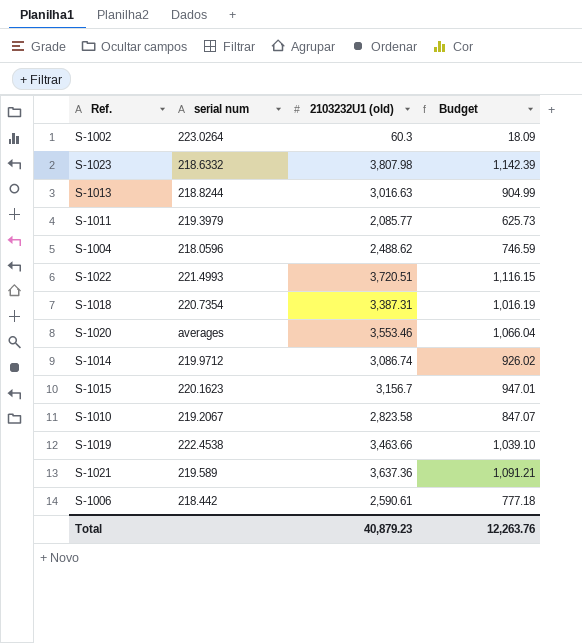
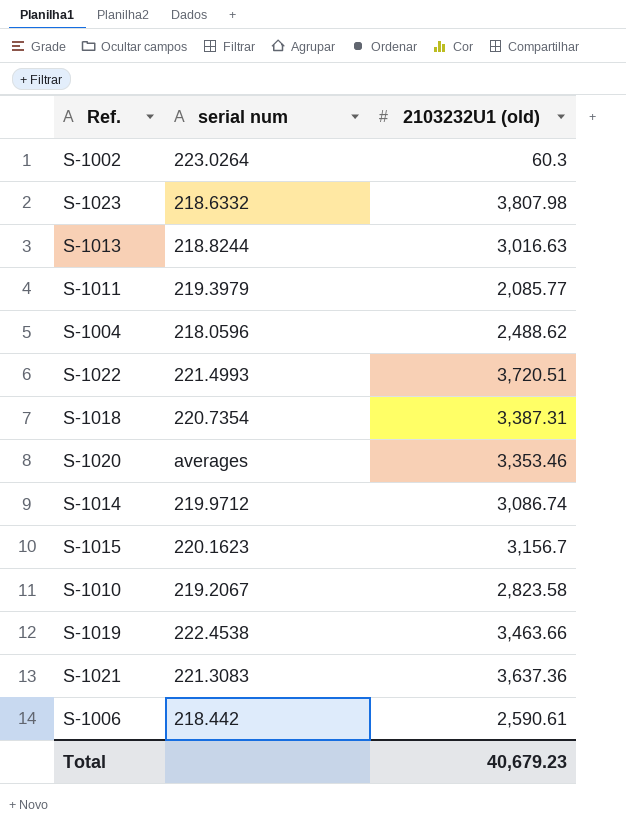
column Budget | formula: [2103232U1 (old)] * 0.3 -> none
S-1020 | 2103232U1 (old): 3,553.46 -> 3,353.46
S-1021 | serial num: 219.589 -> 221.3083
Total | 2103232U1 (old): 40,879.23 -> 40,679.23

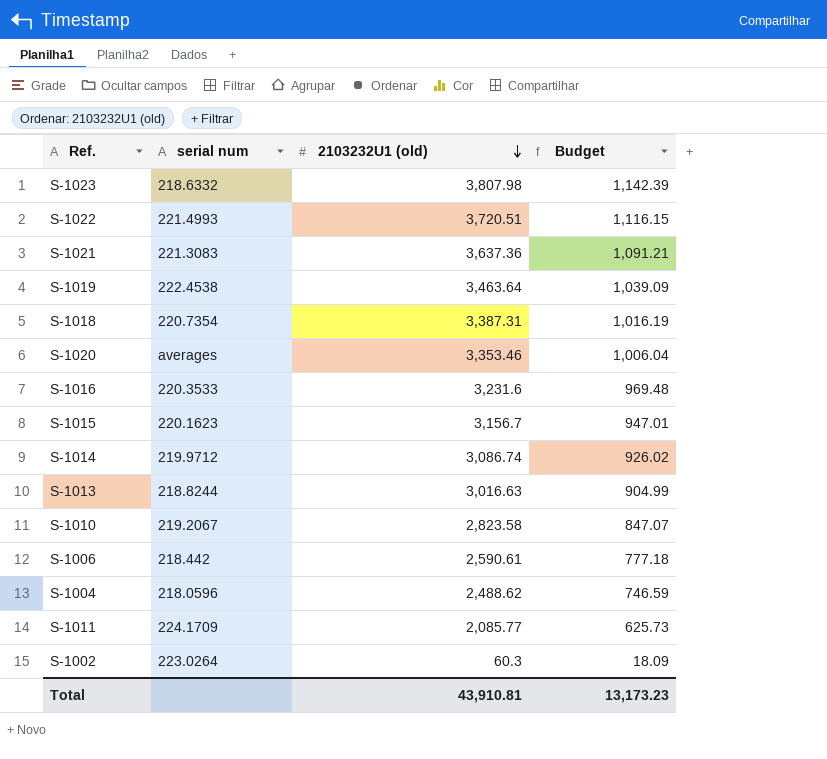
row order: none -> 2103232U1 (old) descending
column Budget | formula: none -> [2103232U1 (old)] * 0.3
S-1019 | 2103232U1 (old): 3,463.66 -> 3,463.64
row S-1016: none -> 220.3533 | 3,231.6 | 969.48
S-1011 | serial num: 219.3979 -> 224.1709
Total | 2103232U1 (old): 40,679.23 -> 43,910.81

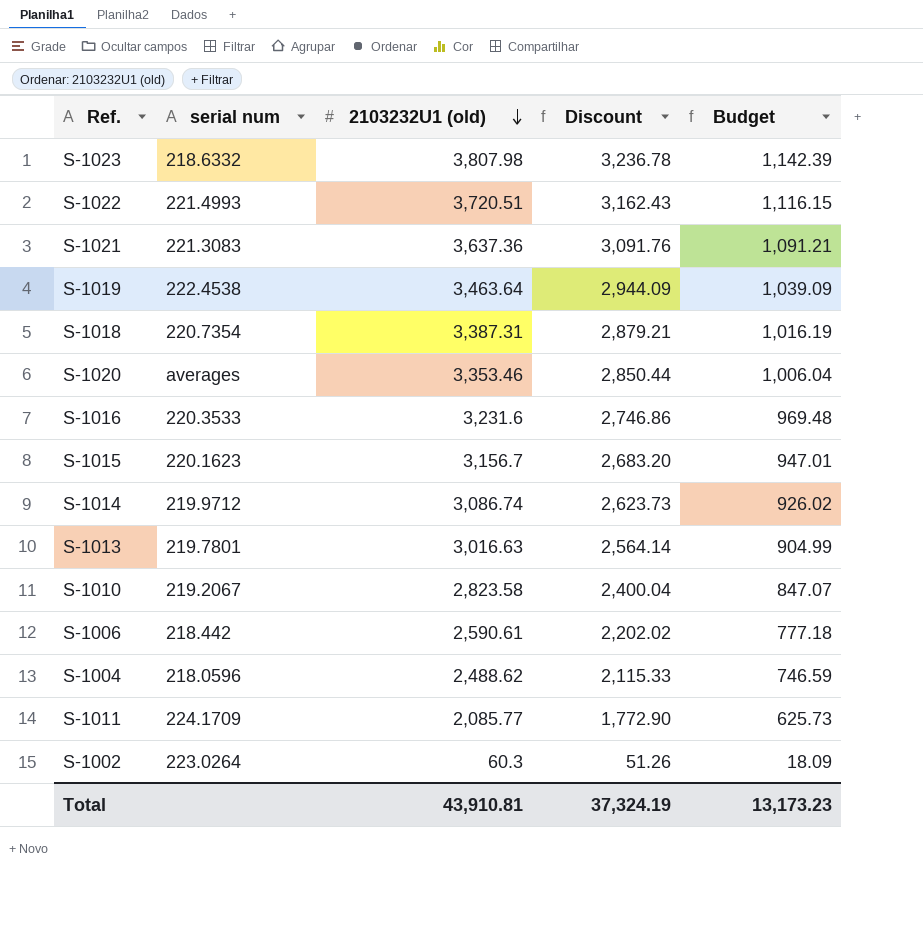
column Discount | formula: none -> [2103232U1 (old)] * 0.85
S-1013 | serial num: 218.8244 -> 219.7801

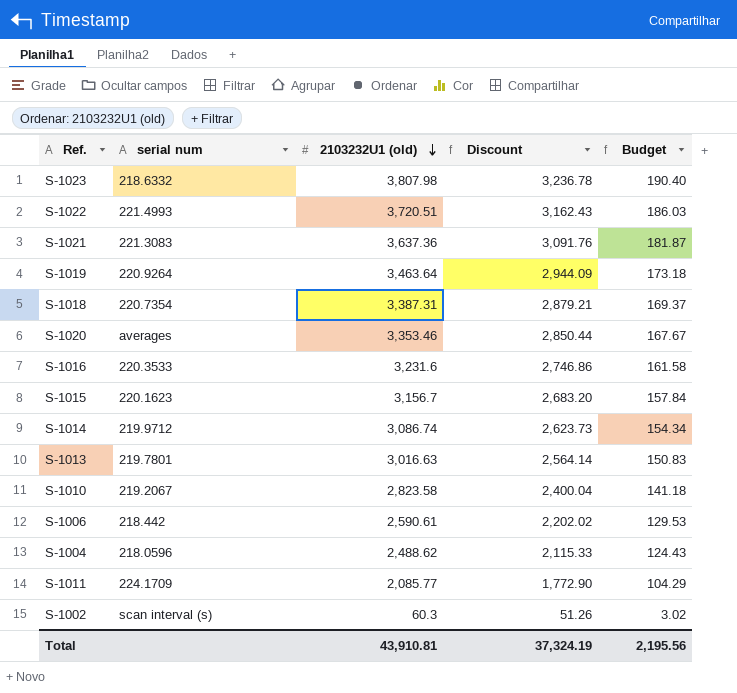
column Budget | formula: [2103232U1 (old)] * 0.3 -> [2103232U1 (old)] * 0.05
S-1019 | serial num: 222.4538 -> 220.9264
S-1002 | serial num: 223.0264 -> scan interval (s)
Total | Budget: 13,173.23 -> 2,195.56

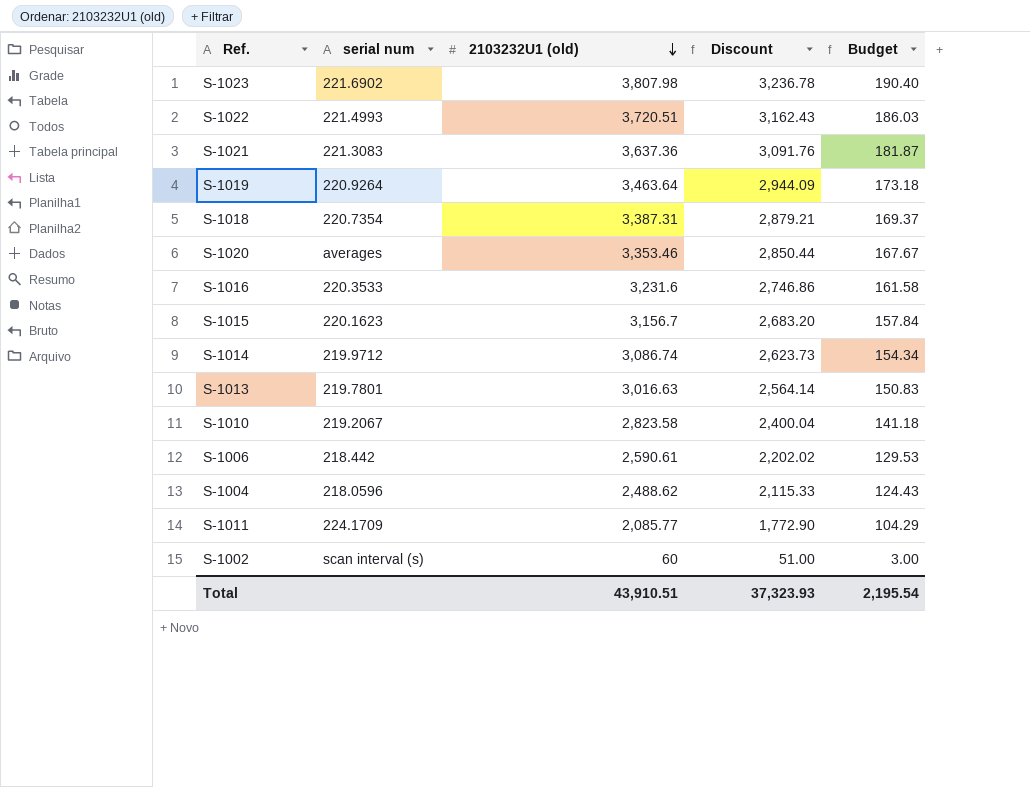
S-1023 | serial num: 218.6332 -> 221.6902
S-1002 | 2103232U1 (old): 60.3 -> 60
S-1002 | Discount: 51.26 -> 51.00
S-1002 | Budget: 3.02 -> 3.00
Total | 2103232U1 (old): 43,910.81 -> 43,910.51
Total | Discount: 37,324.19 -> 37,323.93
Total | Budget: 2,195.56 -> 2,195.54

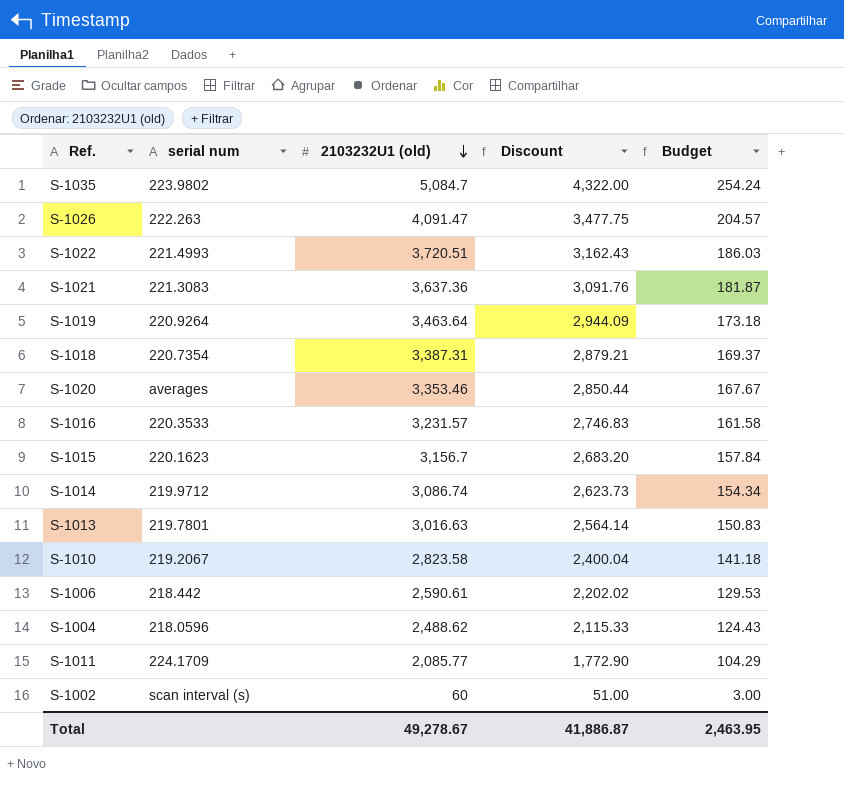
row S-1023: 221.6902 | 3,807.98 | 3,236.78 | 190.40 -> none
row S-1035: none -> 223.9802 | 5,084.7 | 4,322.00 | 254.24
row S-1026: none -> 222.263 | 4,091.47 | 3,477.75 | 204.57
S-1016 | 2103232U1 (old): 3,231.6 -> 3,231.57
S-1016 | Discount: 2,746.86 -> 2,746.83
Total | 2103232U1 (old): 43,910.51 -> 49,278.67
Total | Discount: 37,323.93 -> 41,886.87
Total | Budget: 2,195.54 -> 2,463.95

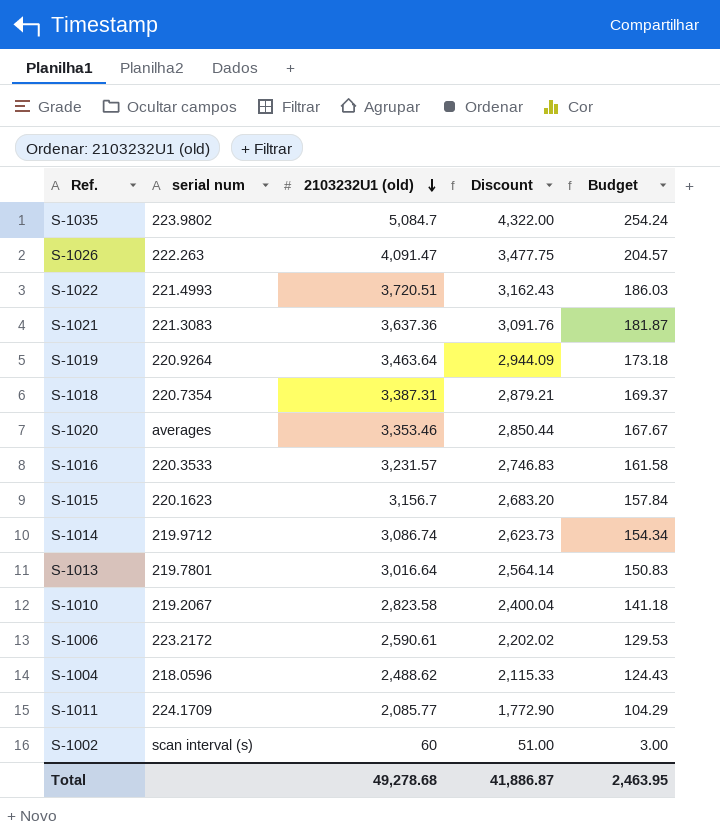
S-1013 | 2103232U1 (old): 3,016.63 -> 3,016.64
S-1006 | serial num: 218.442 -> 223.2172
Total | 2103232U1 (old): 49,278.67 -> 49,278.68

